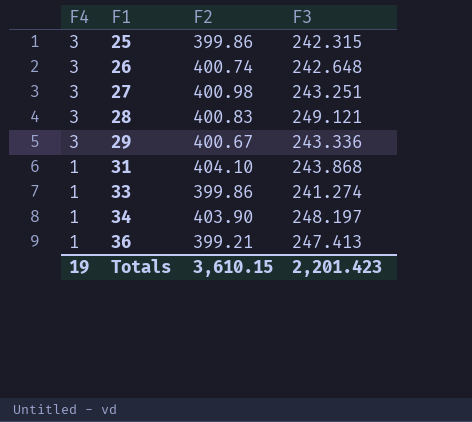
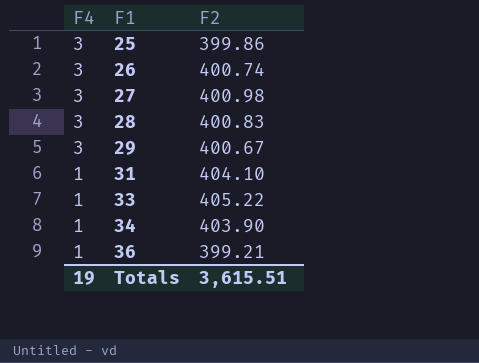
column F3 | position: 4 -> none
33 | F2: 399.86 -> 405.22
Totals | F2: 3,610.15 -> 3,615.51

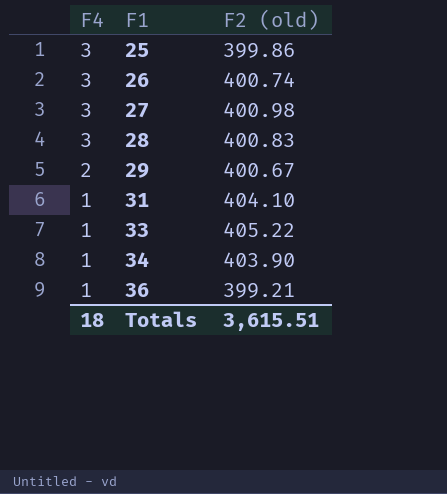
column name: F2 -> F2 (old)
29 | F4: 3 -> 2
Totals | F4: 19 -> 18

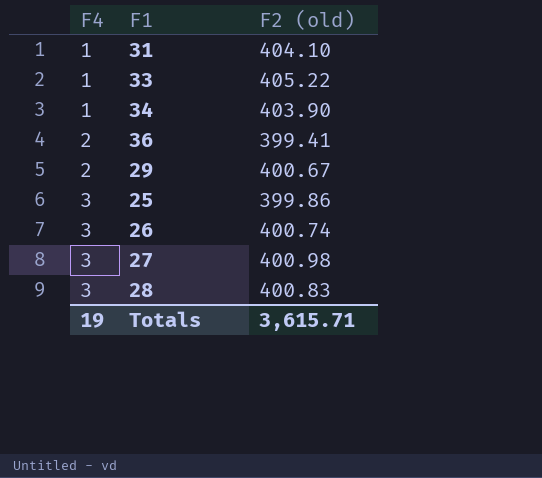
row order: F4 descending -> F4 ascending
36 | F4: 1 -> 2
36 | F2 (old): 399.21 -> 399.41
Totals | F4: 18 -> 19
Totals | F2 (old): 3,615.51 -> 3,615.71

